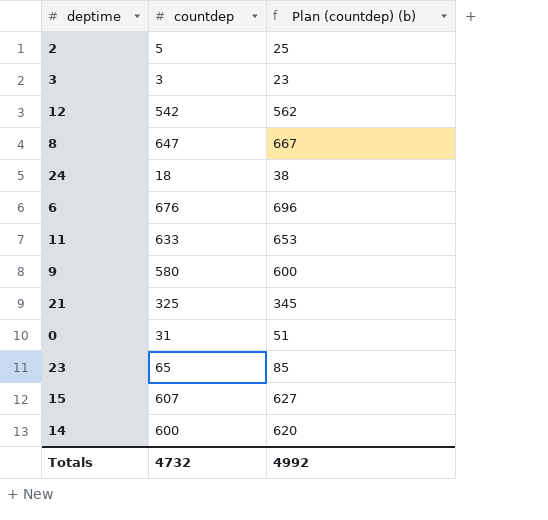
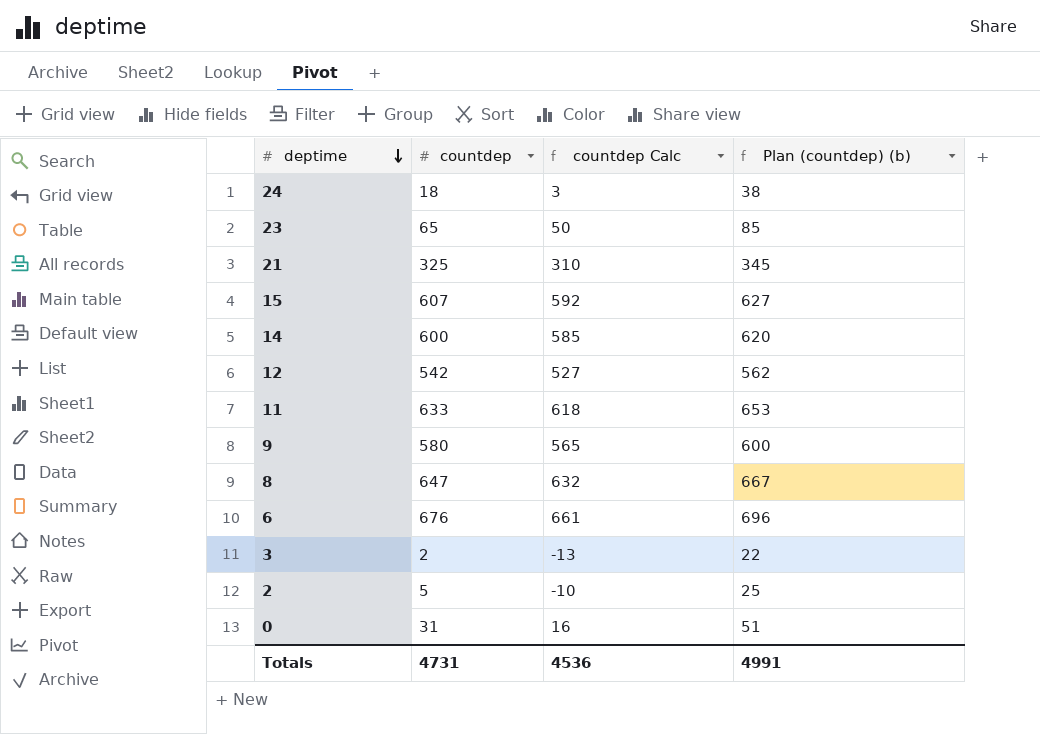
row order: none -> deptime descending
column countdep Calc | formula: none -> [countdep] - 15
3 | countdep: 3 -> 2
3 | Plan (countdep) (b): 23 -> 22
Totals | countdep: 4732 -> 4731
Totals | Plan (countdep) (b): 4992 -> 4991

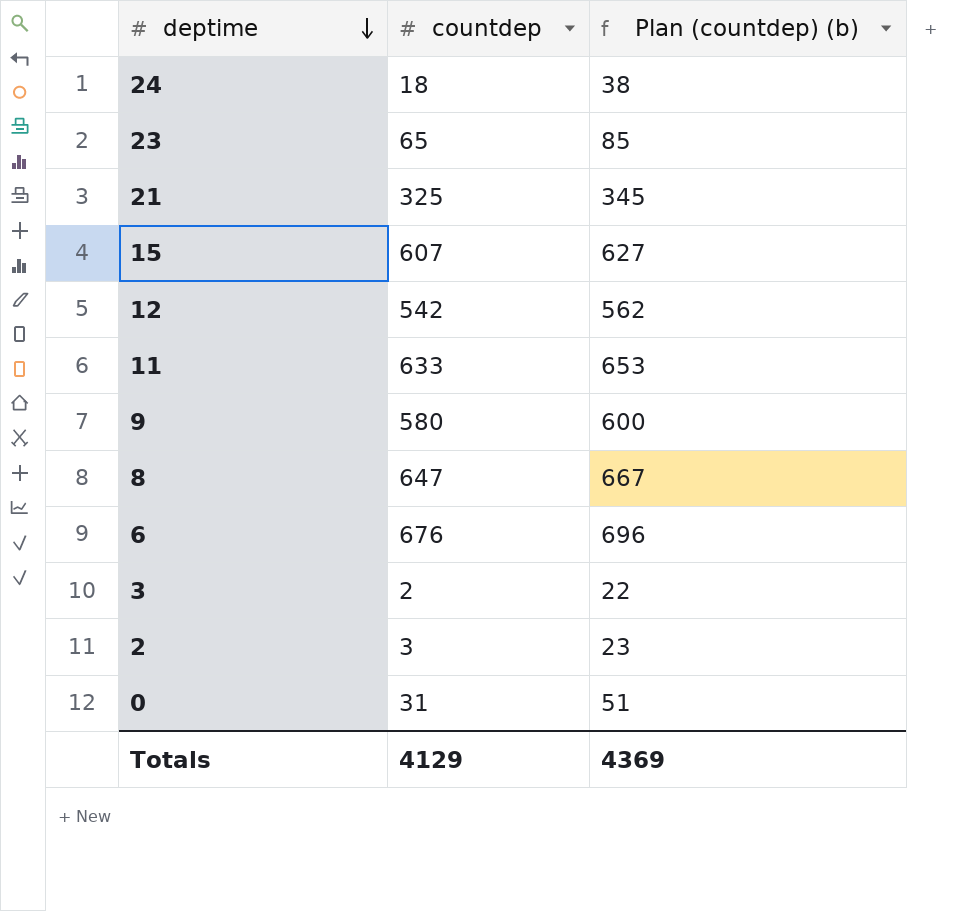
column countdep Calc | formula: [countdep] - 15 -> none
row 14: 600 | 585 | 620 -> none
2 | countdep: 5 -> 3
2 | Plan (countdep) (b): 25 -> 23
Totals | countdep: 4731 -> 4129
Totals | Plan (countdep) (b): 4991 -> 4369

